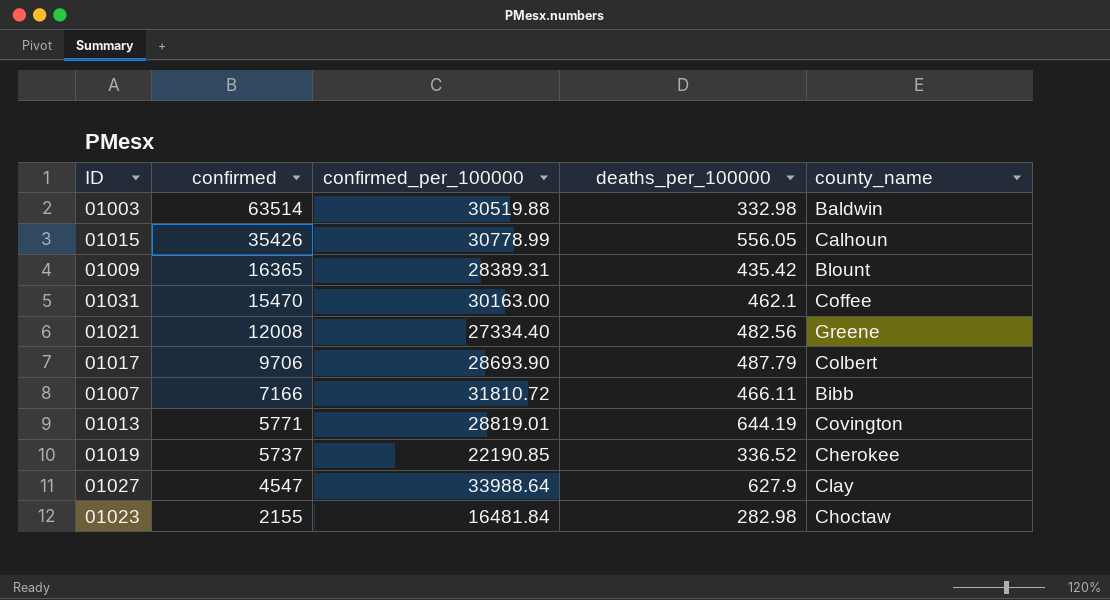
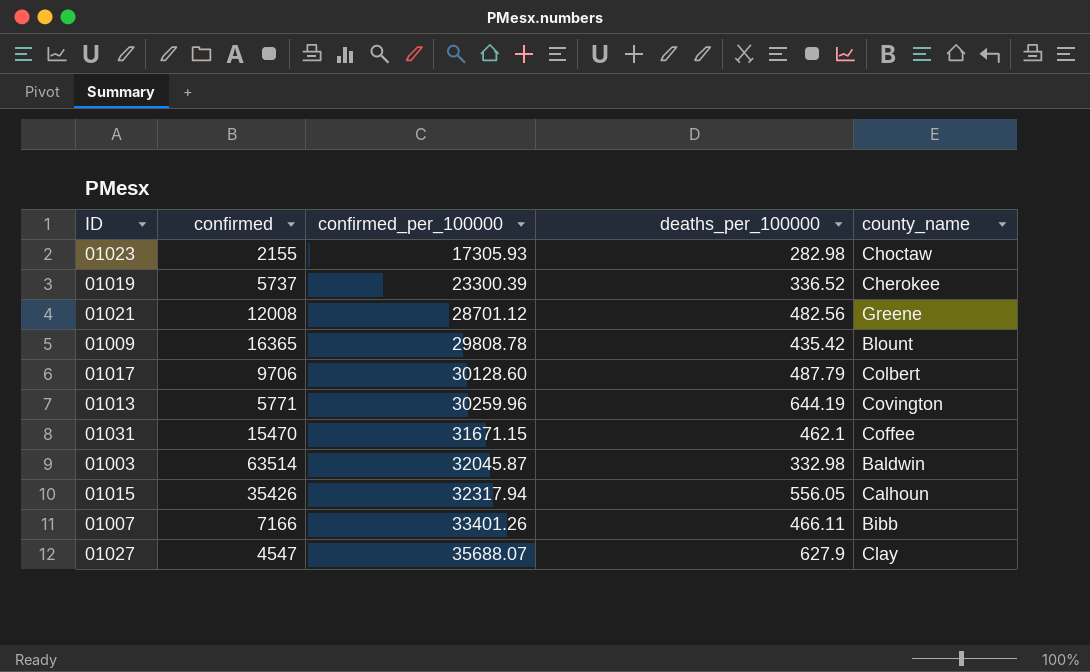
row order: confirmed descending -> confirmed_per_100000 ascending
01023 | confirmed_per_100000: 16481.84 -> 17305.93
01019 | confirmed_per_100000: 22190.85 -> 23300.39
01021 | confirmed_per_100000: 27334.40 -> 28701.12
01009 | confirmed_per_100000: 28389.31 -> 29808.78
01017 | confirmed_per_100000: 28693.90 -> 30128.60
01013 | confirmed_per_100000: 28819.01 -> 30259.96
01031 | confirmed_per_100000: 30163.00 -> 31671.15
01003 | confirmed_per_100000: 30519.88 -> 32045.87
01015 | confirmed_per_100000: 30778.99 -> 32317.94
01007 | confirmed_per_100000: 31810.72 -> 33401.26
01027 | confirmed_per_100000: 33988.64 -> 35688.07

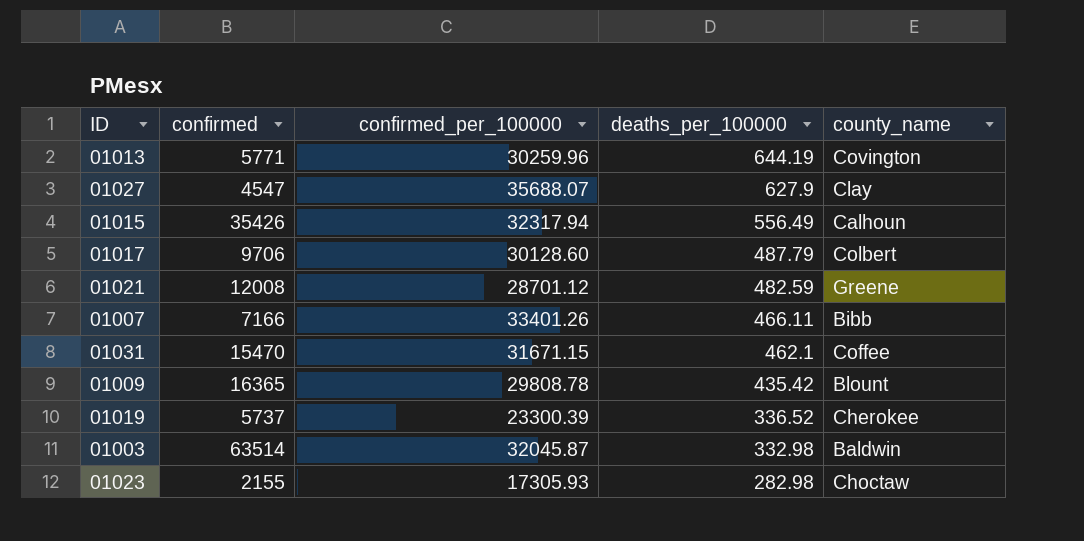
row order: confirmed_per_100000 ascending -> deaths_per_100000 descending
01015 | deaths_per_100000: 556.05 -> 556.49
01021 | deaths_per_100000: 482.56 -> 482.59

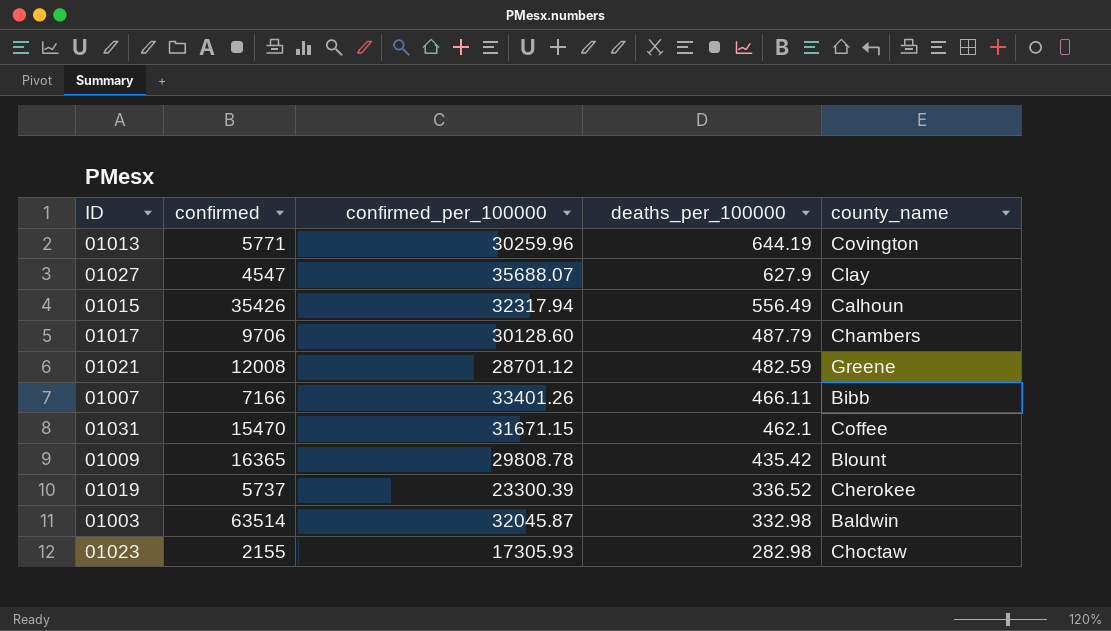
01017 | county_name: Colbert -> Chambers

